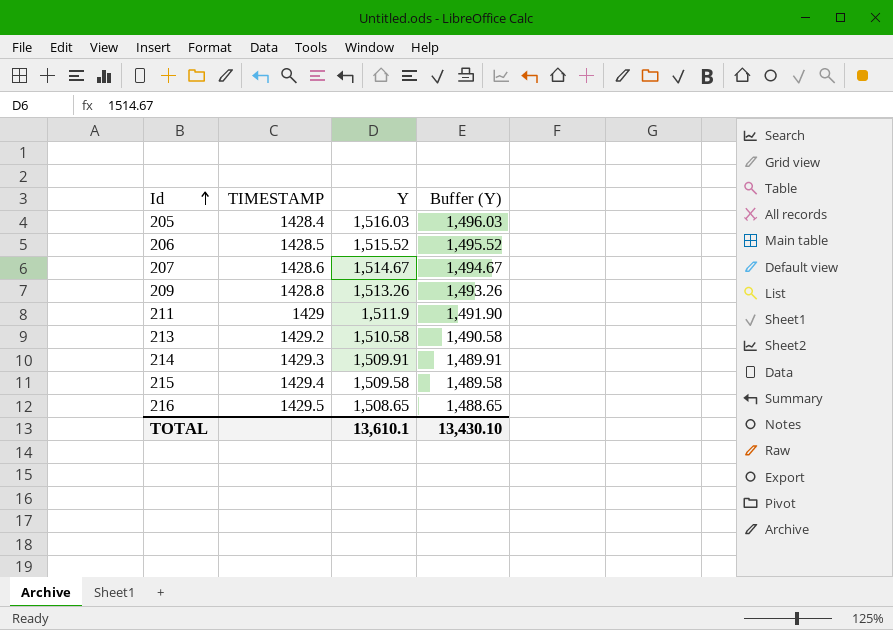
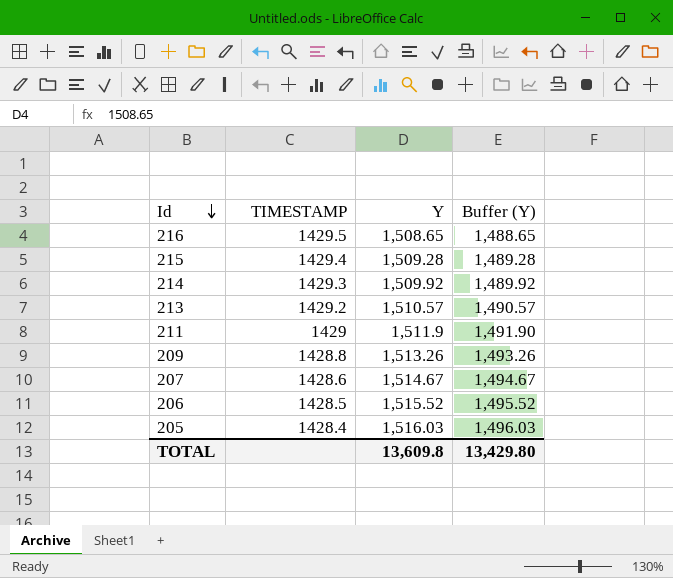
row order: Id ascending -> Id descending
215 | Y: 1,509.58 -> 1,509.28
215 | Buffer (Y): 1,489.58 -> 1,489.28
214 | Y: 1,509.91 -> 1,509.92
214 | Buffer (Y): 1,489.91 -> 1,489.92
213 | Y: 1,510.58 -> 1,510.57
213 | Buffer (Y): 1,490.58 -> 1,490.57
TOTAL | Y: 13,610.1 -> 13,609.8
TOTAL | Buffer (Y): 13,430.10 -> 13,429.80

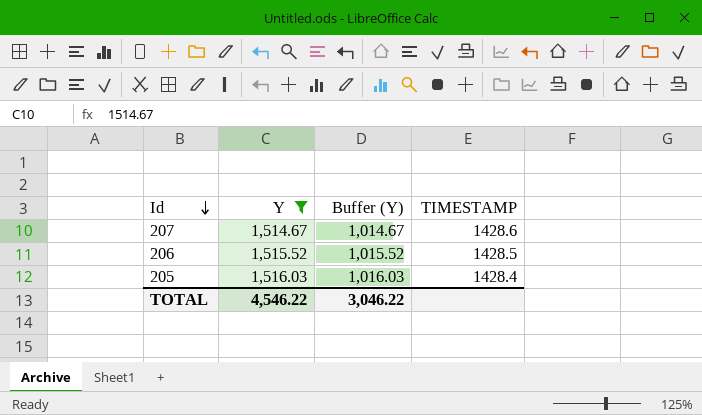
filter: none -> Y >= 1,514.67
column Buffer (Y) | formula: [Y] - 20 -> [Y] - 500
column TIMESTAMP | position: 2 -> 4
TOTAL | Y: 13,609.8 -> 4,546.22
TOTAL | Buffer (Y): 13,429.80 -> 3,046.22

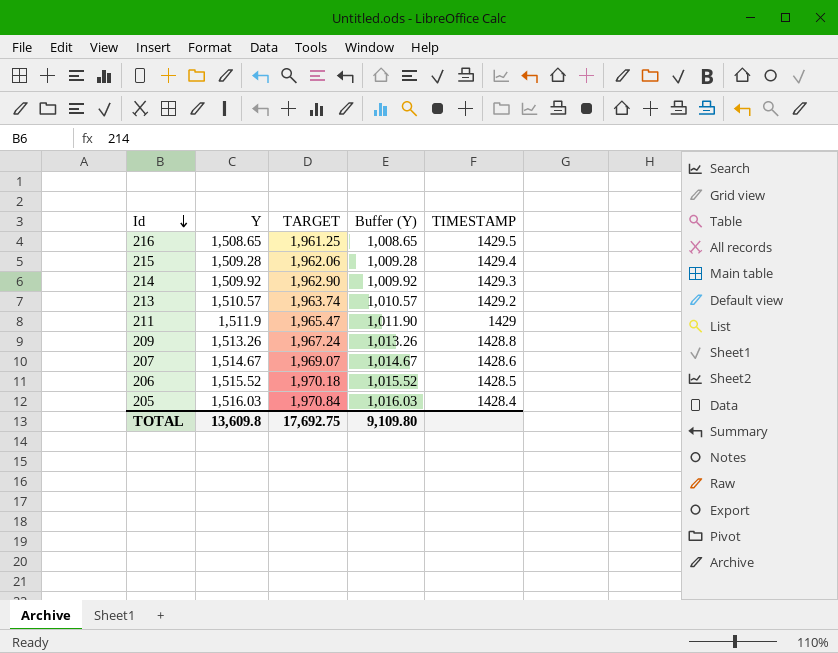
filter: Y >= 1,514.67 -> none
column TARGET | formula: none -> [Y] * 1.3
TOTAL | Y: 4,546.22 -> 13,609.8
TOTAL | Buffer (Y): 3,046.22 -> 9,109.80

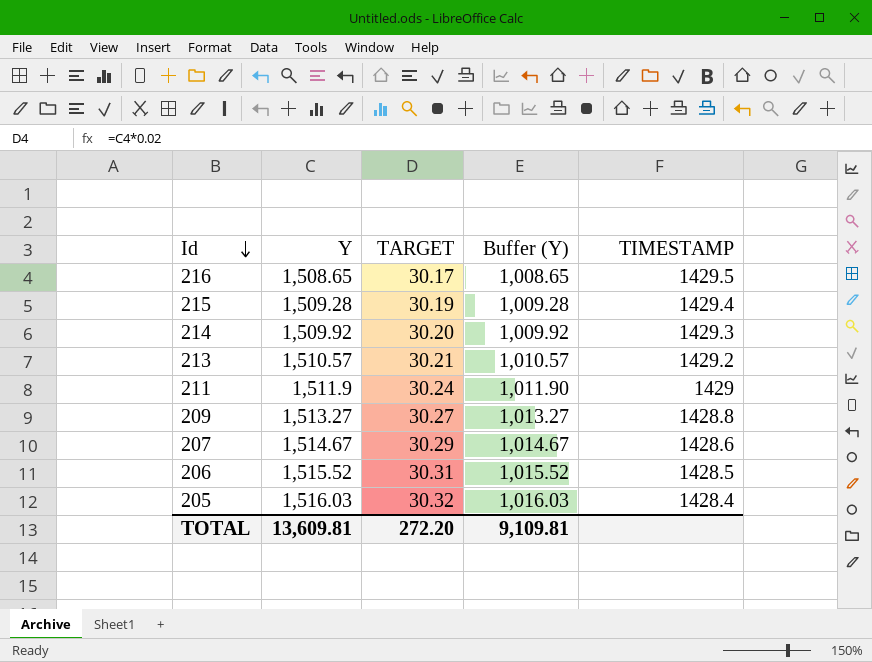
column TARGET | formula: [Y] * 1.3 -> [Y] * 0.02
209 | Y: 1,513.26 -> 1,513.27
209 | Buffer (Y): 1,013.26 -> 1,013.27
TOTAL | Y: 13,609.8 -> 13,609.81
TOTAL | TARGET: 17,692.75 -> 272.20
TOTAL | Buffer (Y): 9,109.80 -> 9,109.81

